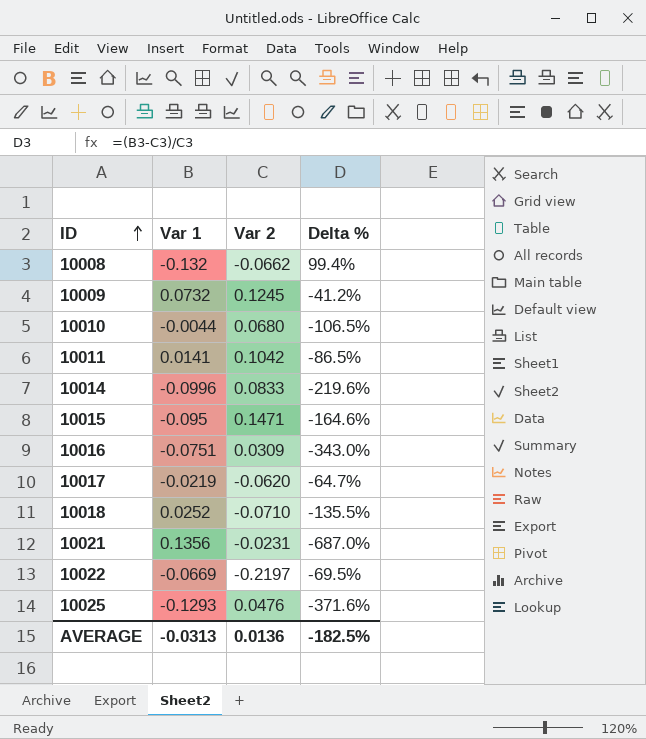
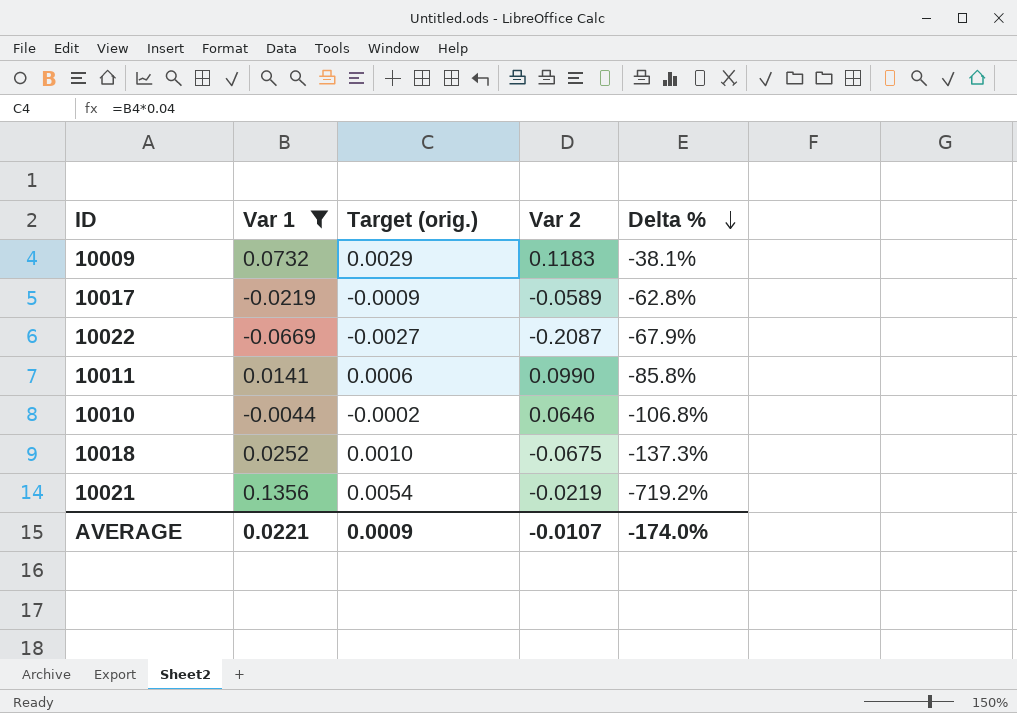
filter: none -> Var 1 >= -0.0669
row order: ID ascending -> Delta % descending
column Target (orig.) | formula: none -> [Var 1] * 0.04
10009 | Var 2: 0.1245 -> 0.1183
10009 | Delta %: -41.2% -> -38.1%
10017 | Var 2: -0.0620 -> -0.0589
10017 | Delta %: -64.7% -> -62.8%
10022 | Var 2: -0.2197 -> -0.2087
10022 | Delta %: -69.5% -> -67.9%
10011 | Var 2: 0.1042 -> 0.0990
10011 | Delta %: -86.5% -> -85.8%
10010 | Var 2: 0.0680 -> 0.0646
10010 | Delta %: -106.5% -> -106.8%
10018 | Var 2: -0.0710 -> -0.0675
10018 | Delta %: -135.5% -> -137.3%
10021 | Var 2: -0.0231 -> -0.0219
10021 | Delta %: -687.0% -> -719.2%
AVERAGE | Var 1: -0.0313 -> 0.0221
AVERAGE | Var 2: 0.0136 -> -0.0107
AVERAGE | Delta %: -182.5% -> -174.0%

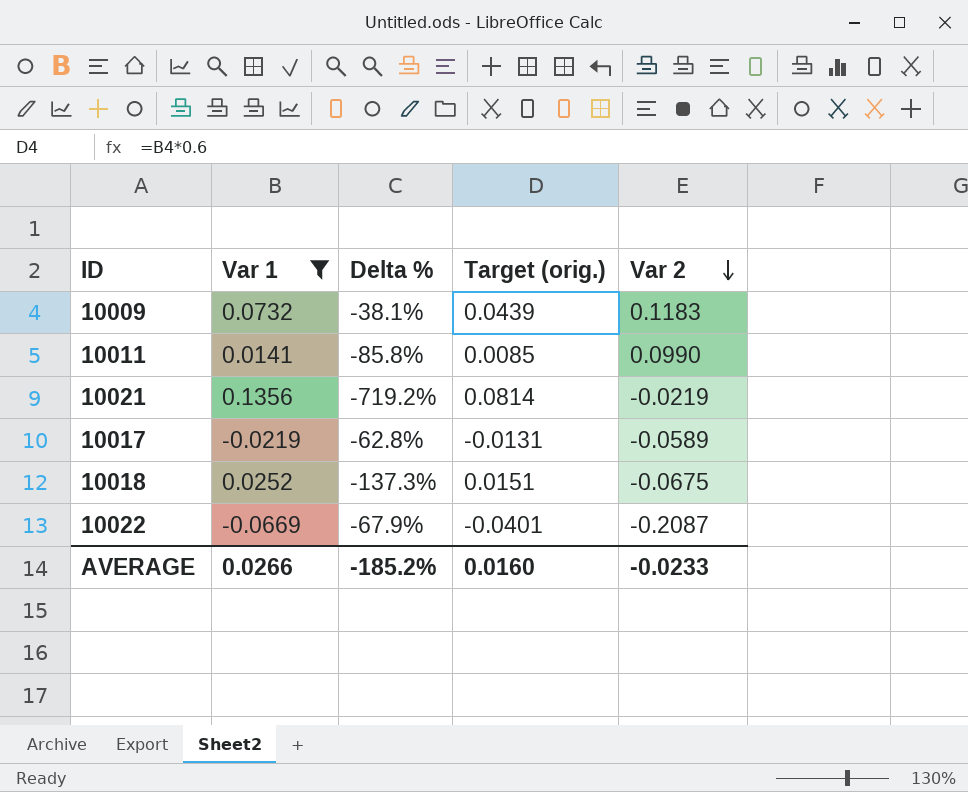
row order: Delta % descending -> Var 2 descending
column Delta % | position: 5 -> 3
column Target (orig.) | formula: [Var 1] * 0.04 -> [Var 1] * 0.6
row 10010: -0.0044 | -0.0002 | 0.0646 | -106.8% -> none
AVERAGE | Var 1: 0.0221 -> 0.0266
AVERAGE | Delta %: -174.0% -> -185.2%
AVERAGE | Target (orig.): 0.0009 -> 0.0160
AVERAGE | Var 2: -0.0107 -> -0.0233

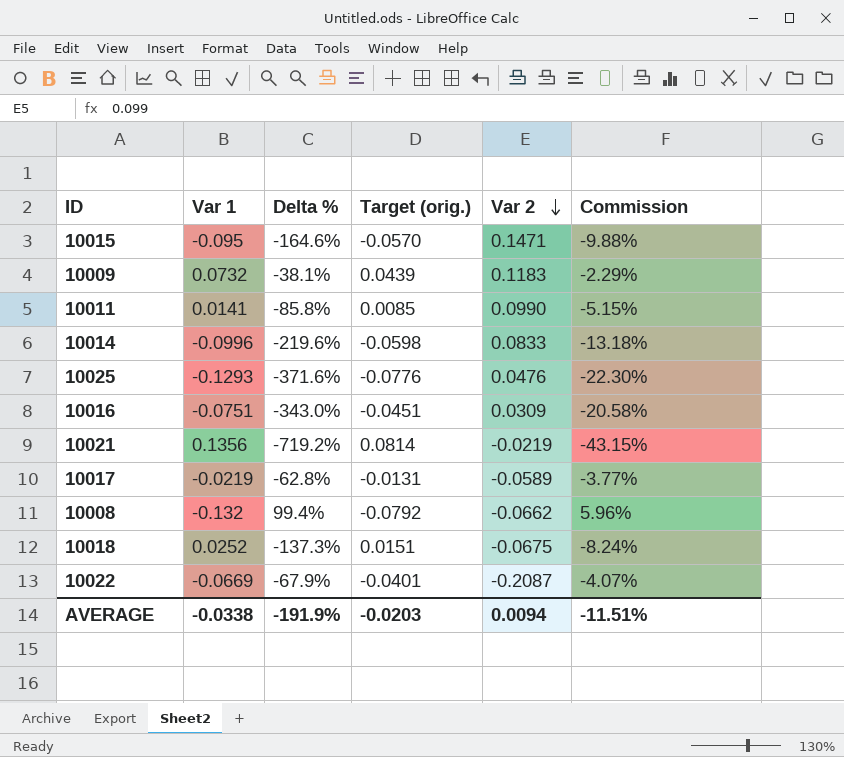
filter: Var 1 >= -0.0669 -> none
column Commission | formula: none -> [Delta %] * 0.06
AVERAGE | Var 1: 0.0266 -> -0.0338
AVERAGE | Delta %: -185.2% -> -191.9%
AVERAGE | Target (orig.): 0.0160 -> -0.0203
AVERAGE | Var 2: -0.0233 -> 0.0094

